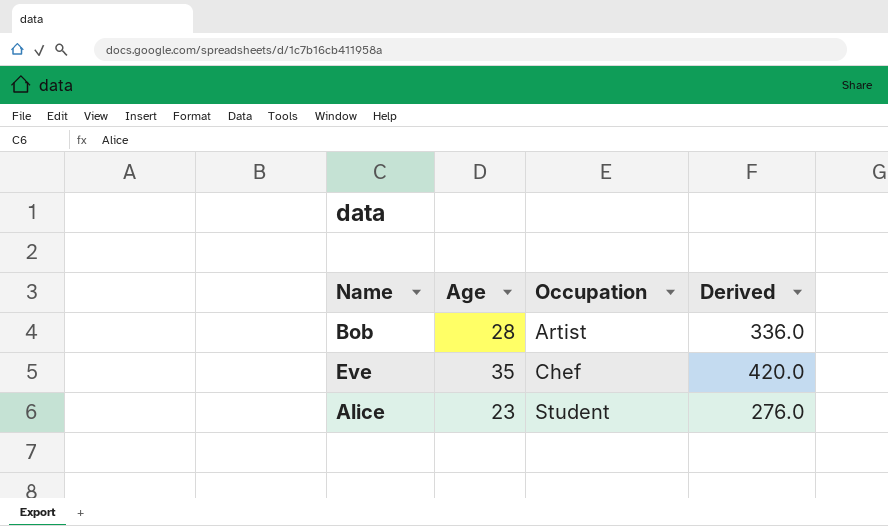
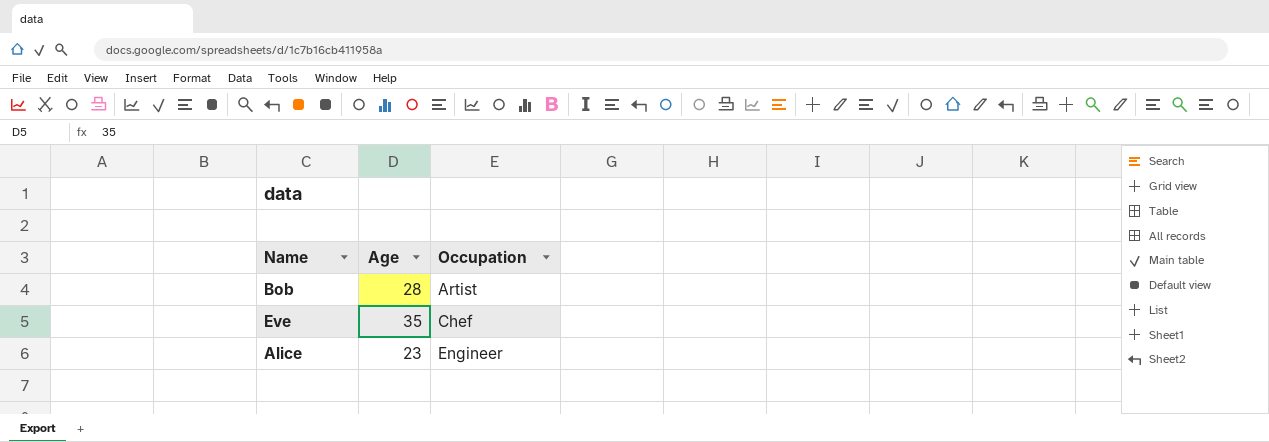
column Derived | formula: [Age] * 12 -> none
Alice | Occupation: Student -> Engineer

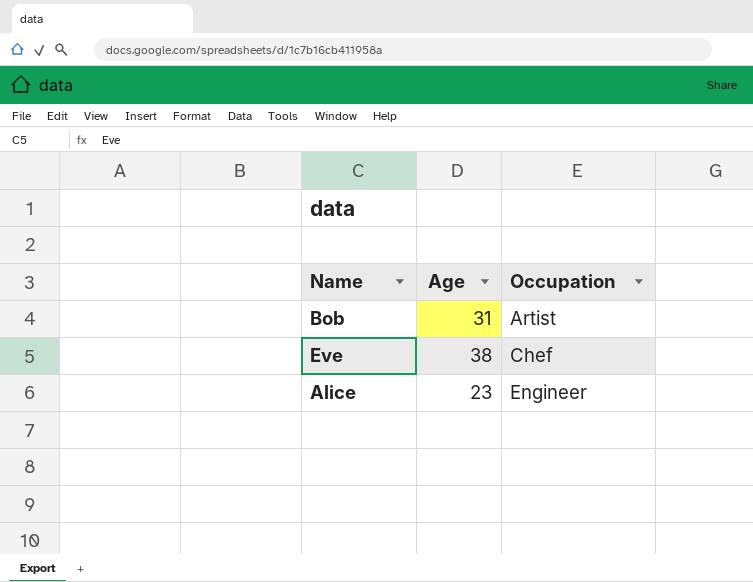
Bob | Age: 28 -> 31
Eve | Age: 35 -> 38

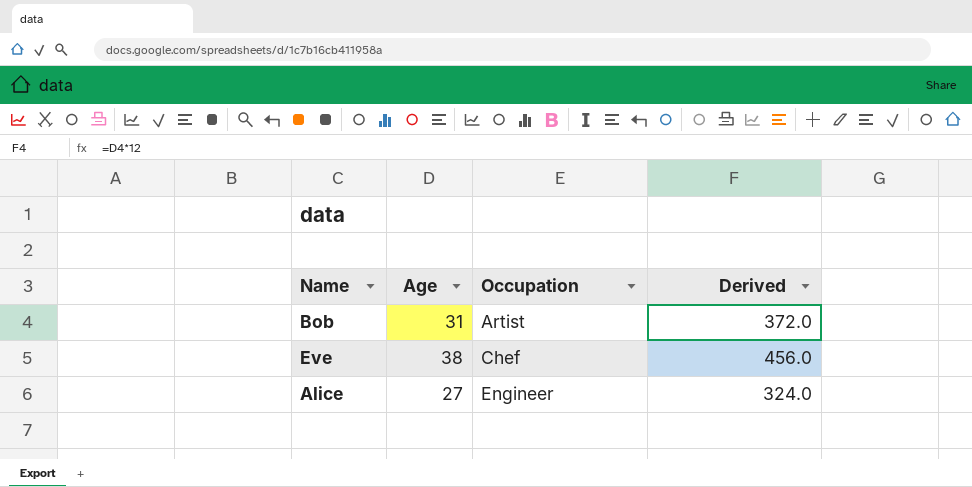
column Derived | formula: none -> [Age] * 12
Alice | Age: 23 -> 27

